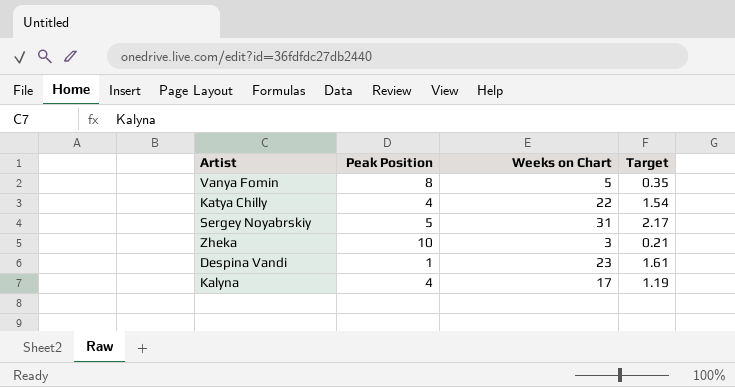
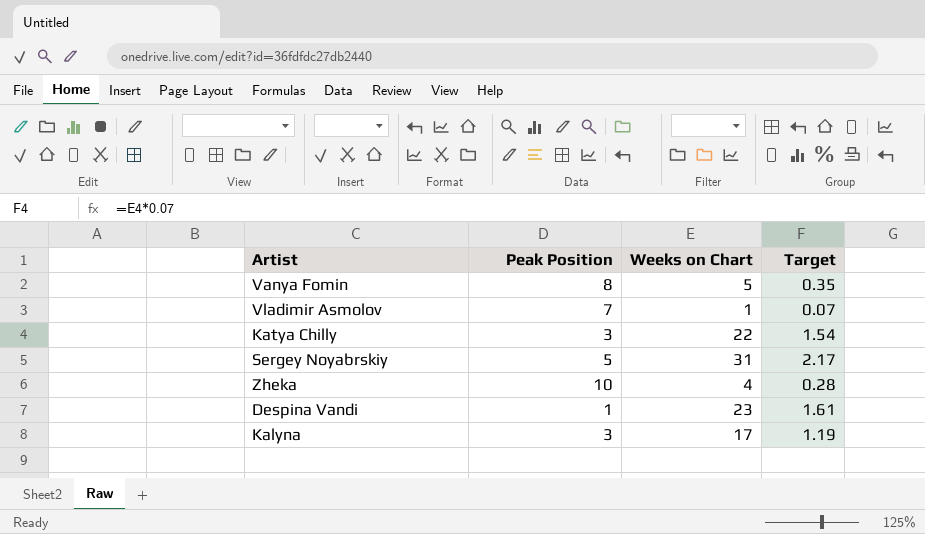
row Vladimir Asmolov: none -> 7 | 1 | 0.07
Katya Chilly | Peak Position: 4 -> 3
Zheka | Weeks on Chart: 3 -> 4
Zheka | Target: 0.21 -> 0.28
Kalyna | Peak Position: 4 -> 3

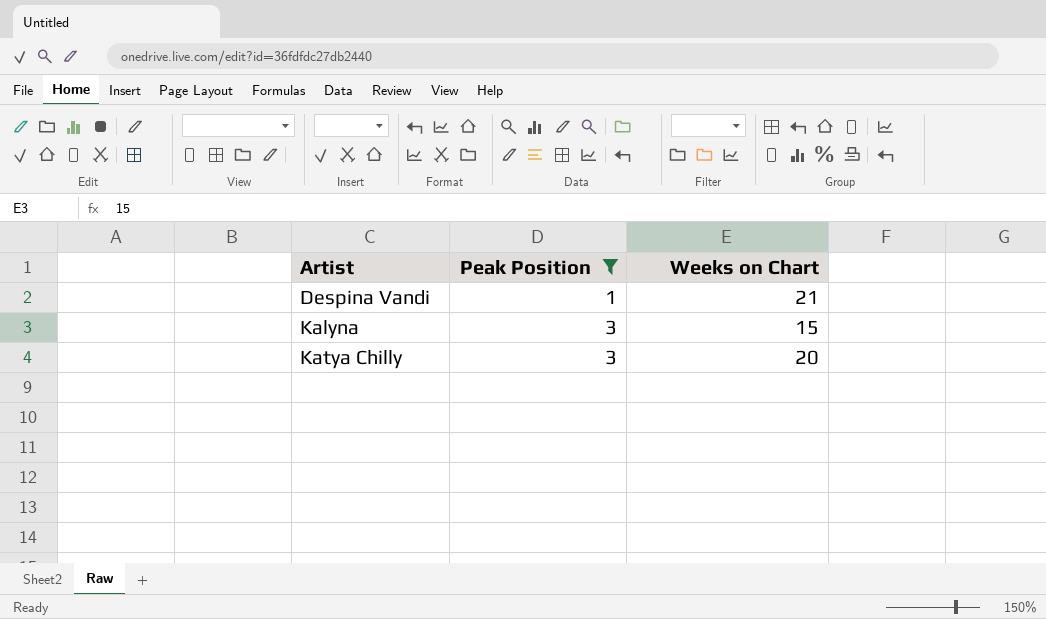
filter: none -> Peak Position <= 3
row order: none -> Artist ascending
column Target | formula: [Weeks on Chart] * 0.07 -> none
Despina Vandi | Weeks on Chart: 23 -> 21
Kalyna | Weeks on Chart: 17 -> 15
Katya Chilly | Weeks on Chart: 22 -> 20

